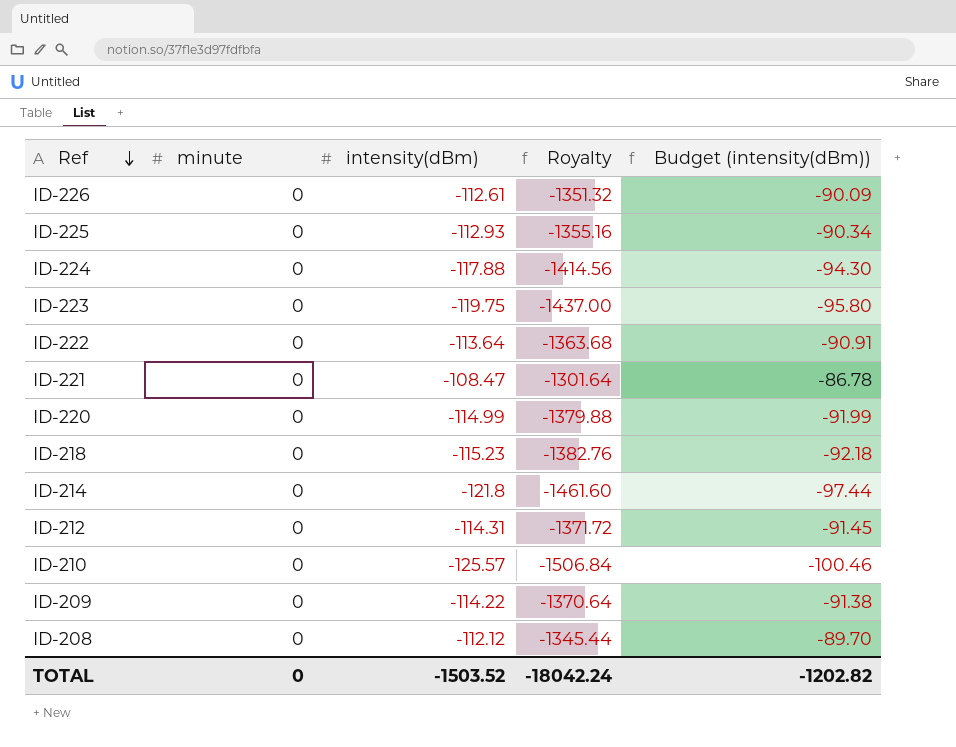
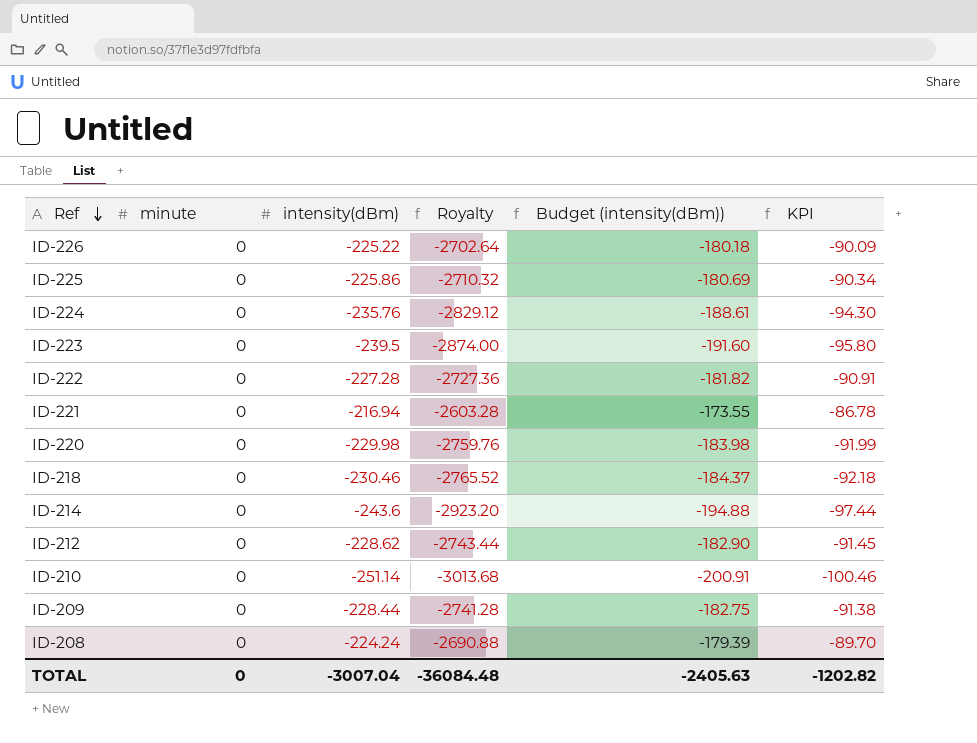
column KPI | formula: none -> [intensity(dBm)] * 0.4
ID-226 | intensity(dBm): -112.61 -> -225.22
ID-226 | Royalty: -1351.32 -> -2702.64
ID-226 | Budget (intensity(dBm)): -90.09 -> -180.18
ID-225 | intensity(dBm): -112.93 -> -225.86
ID-225 | Royalty: -1355.16 -> -2710.32
ID-225 | Budget (intensity(dBm)): -90.34 -> -180.69
ID-224 | intensity(dBm): -117.88 -> -235.76
ID-224 | Royalty: -1414.56 -> -2829.12
ID-224 | Budget (intensity(dBm)): -94.30 -> -188.61
ID-223 | intensity(dBm): -119.75 -> -239.5
ID-223 | Royalty: -1437.00 -> -2874.00
ID-223 | Budget (intensity(dBm)): -95.80 -> -191.60
ID-222 | intensity(dBm): -113.64 -> -227.28
ID-222 | Royalty: -1363.68 -> -2727.36
ID-222 | Budget (intensity(dBm)): -90.91 -> -181.82
ID-221 | intensity(dBm): -108.47 -> -216.94
ID-221 | Royalty: -1301.64 -> -2603.28
ID-221 | Budget (intensity(dBm)): -86.78 -> -173.55
ID-220 | intensity(dBm): -114.99 -> -229.98
ID-220 | Royalty: -1379.88 -> -2759.76
ID-220 | Budget (intensity(dBm)): -91.99 -> -183.98
ID-218 | intensity(dBm): -115.23 -> -230.46
ID-218 | Royalty: -1382.76 -> -2765.52
ID-218 | Budget (intensity(dBm)): -92.18 -> -184.37
ID-214 | intensity(dBm): -121.8 -> -243.6
ID-214 | Royalty: -1461.60 -> -2923.20
ID-214 | Budget (intensity(dBm)): -97.44 -> -194.88
ID-212 | intensity(dBm): -114.31 -> -228.62
ID-212 | Royalty: -1371.72 -> -2743.44
ID-212 | Budget (intensity(dBm)): -91.45 -> -182.90
ID-210 | intensity(dBm): -125.57 -> -251.14
ID-210 | Royalty: -1506.84 -> -3013.68
ID-210 | Budget (intensity(dBm)): -100.46 -> -200.91
ID-209 | intensity(dBm): -114.22 -> -228.44
ID-209 | Royalty: -1370.64 -> -2741.28
ID-209 | Budget (intensity(dBm)): -91.38 -> -182.75
ID-208 | intensity(dBm): -112.12 -> -224.24
ID-208 | Royalty: -1345.44 -> -2690.88
ID-208 | Budget (intensity(dBm)): -89.70 -> -179.39
TOTAL | intensity(dBm): -1503.52 -> -3007.04
TOTAL | Royalty: -18042.24 -> -36084.48
TOTAL | Budget (intensity(dBm)): -1202.82 -> -2405.63

